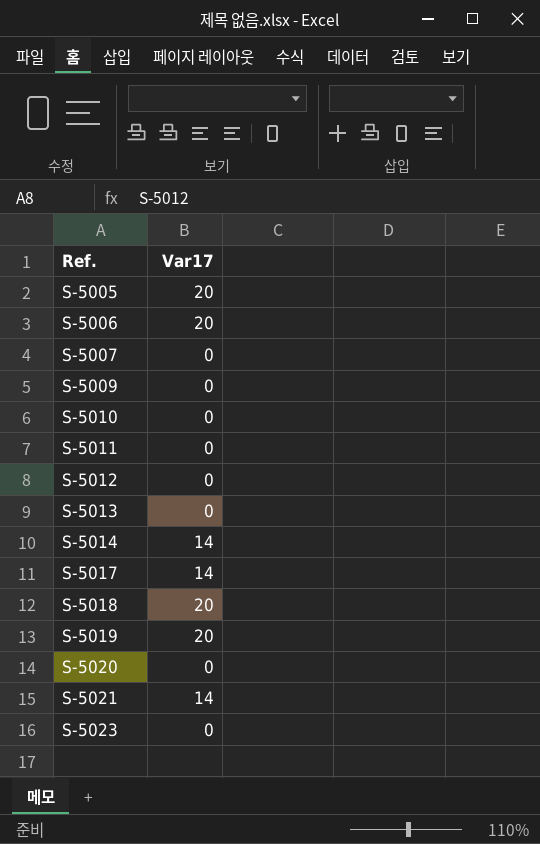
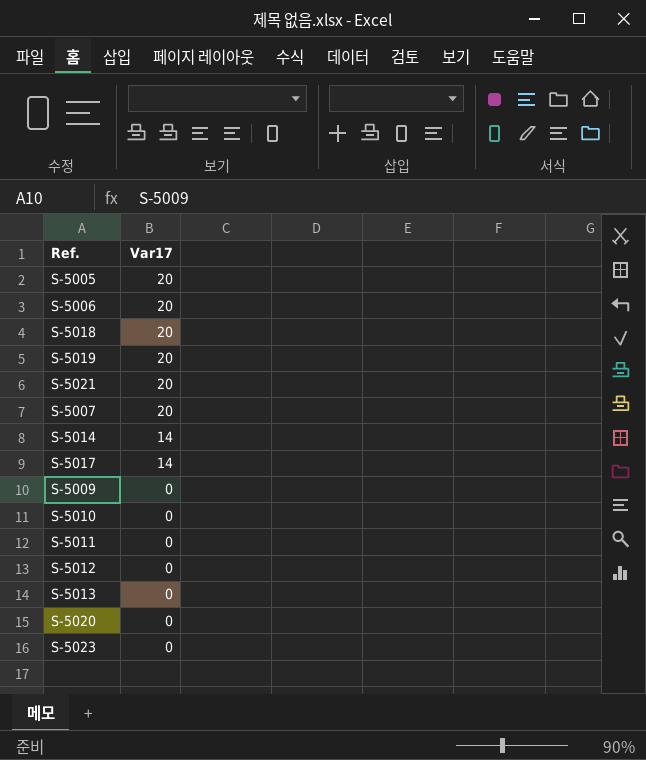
row order: Ref. ascending -> Var17 descending
S-5021 | Var17: 14 -> 20
S-5007 | Var17: 0 -> 20

